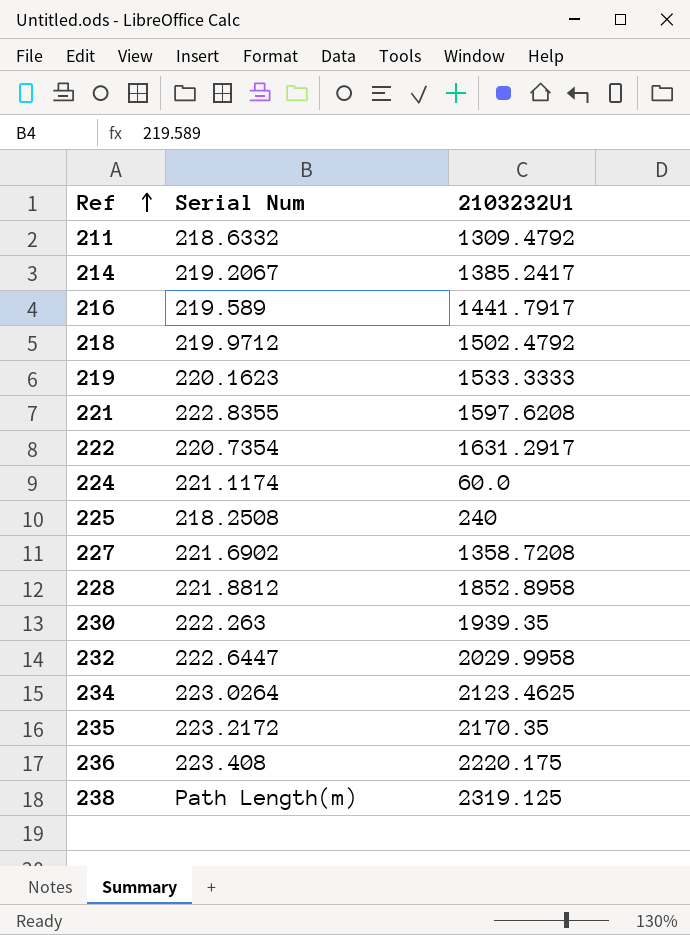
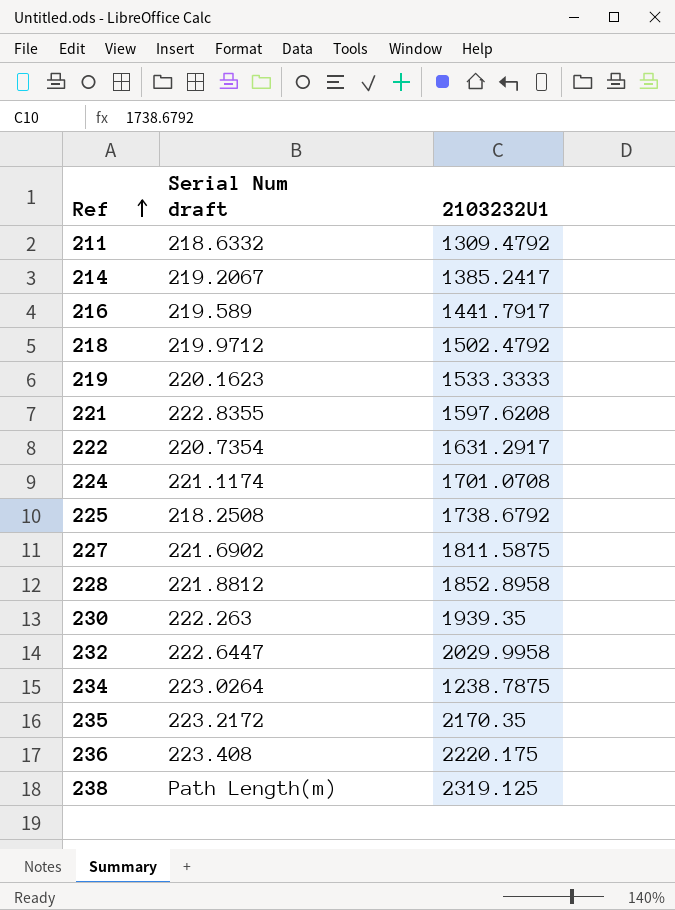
column name: Serial Num -> Serial Num draft
224 | 2103232U1: 60.0 -> 1701.0708
225 | 2103232U1: 240 -> 1738.6792
227 | 2103232U1: 1358.7208 -> 1811.5875
234 | 2103232U1: 2123.4625 -> 1238.7875

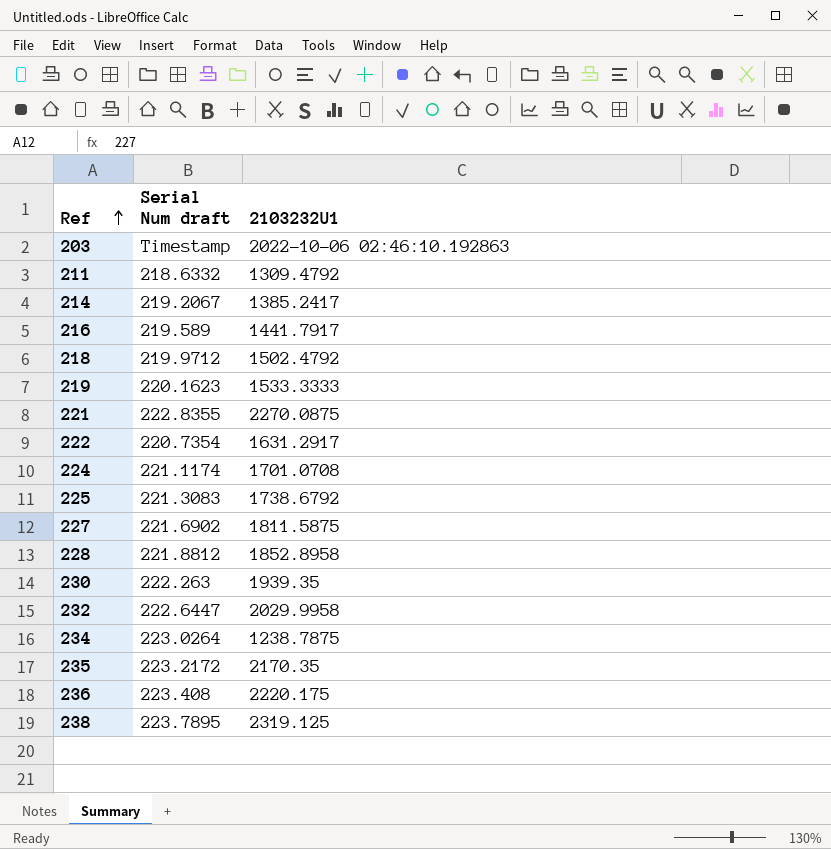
row 203: none -> Timestamp | 2022-10-06 02:46:10.192863
221 | 2103232U1: 1597.6208 -> 2270.0875
225 | Serial Num draft: 218.2508 -> 221.3083
238 | Serial Num draft: Path Length(m) -> 223.7895

